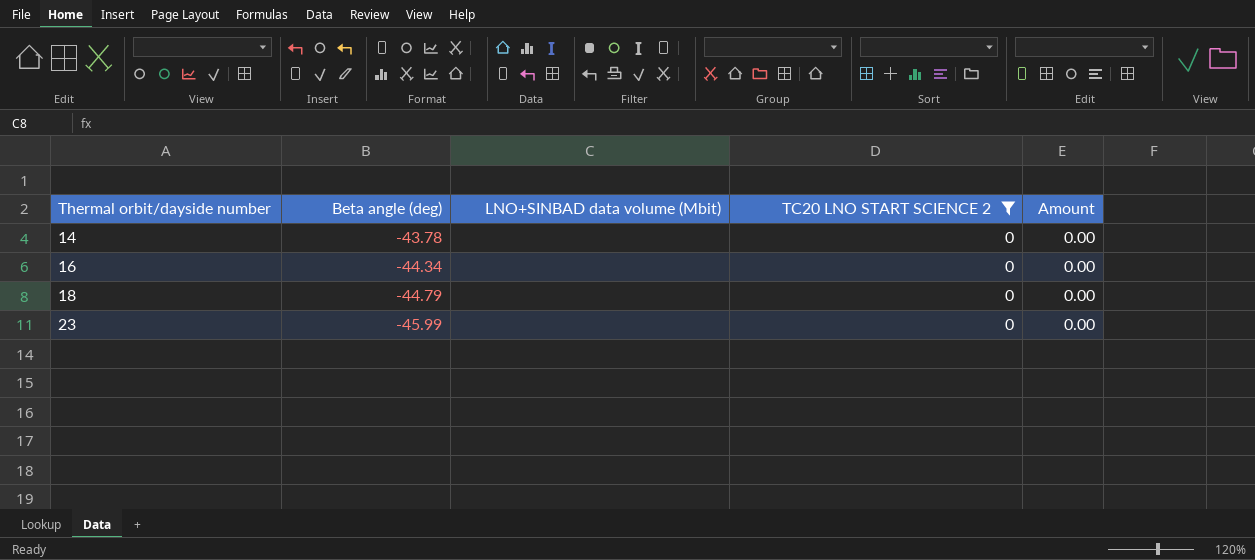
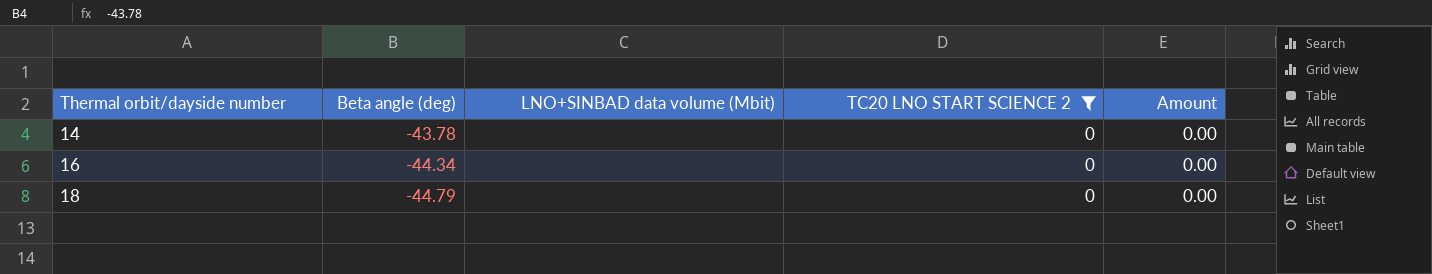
row 23: -45.99 | none | 0 | 0.00 -> none

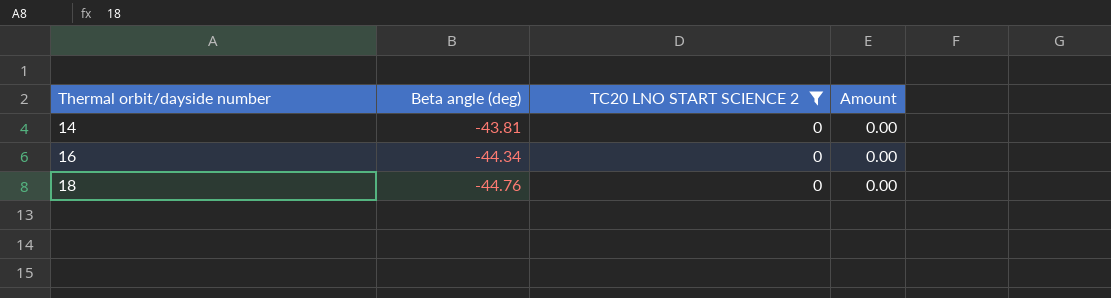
column LNO+SINBAD data volume (Mbit) | position: 3 -> none
14 | Beta angle (deg): -43.78 -> -43.81
18 | Beta angle (deg): -44.79 -> -44.76

